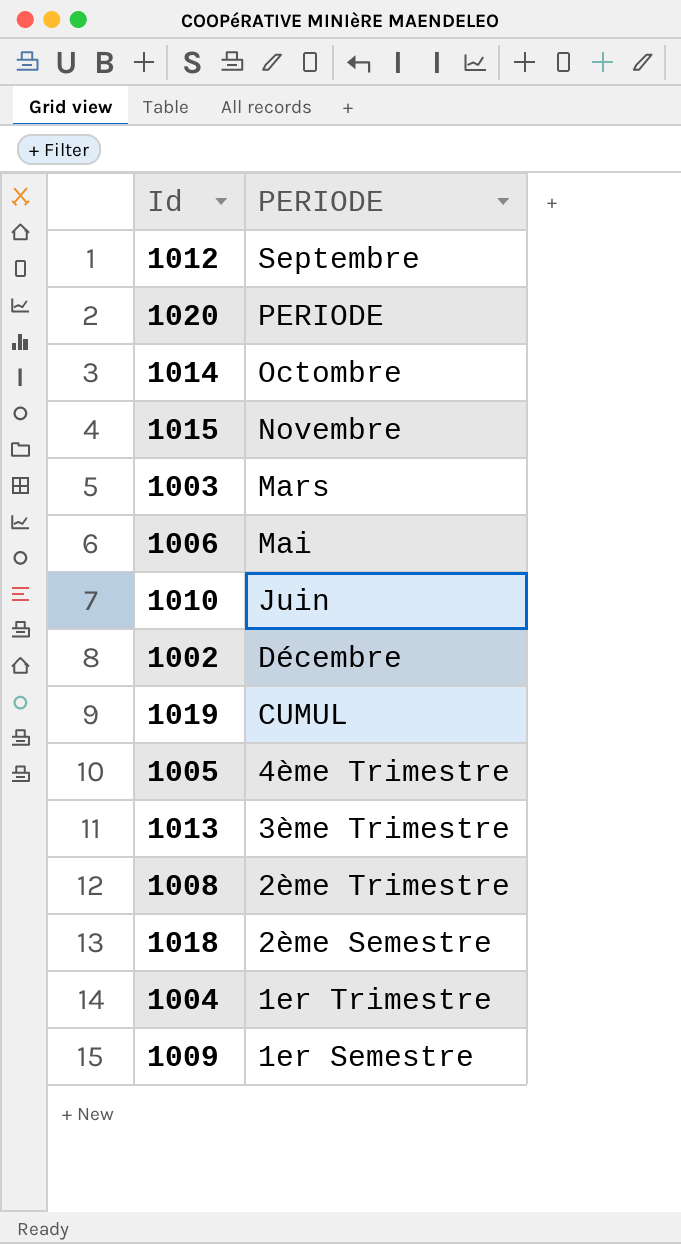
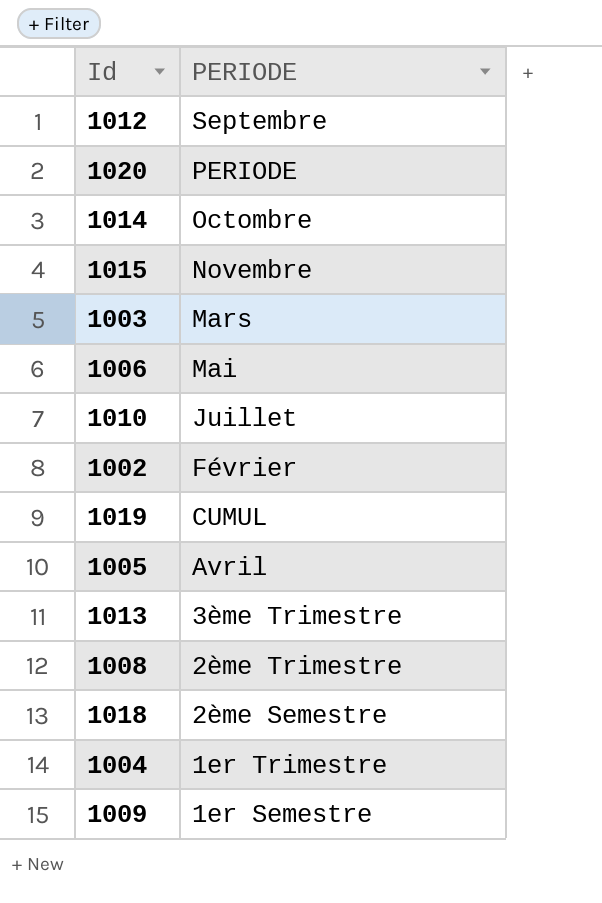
1010 | PERIODE: Juin -> Juillet
1002 | PERIODE: Décembre -> Février
1005 | PERIODE: 4ème Trimestre -> Avril

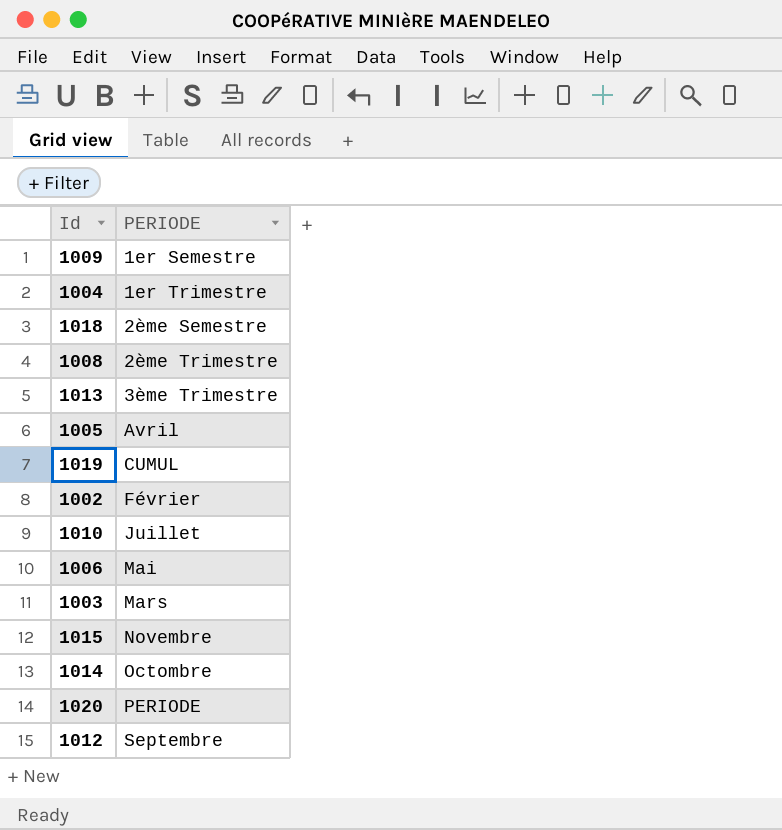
row order: PERIODE descending -> PERIODE ascending

